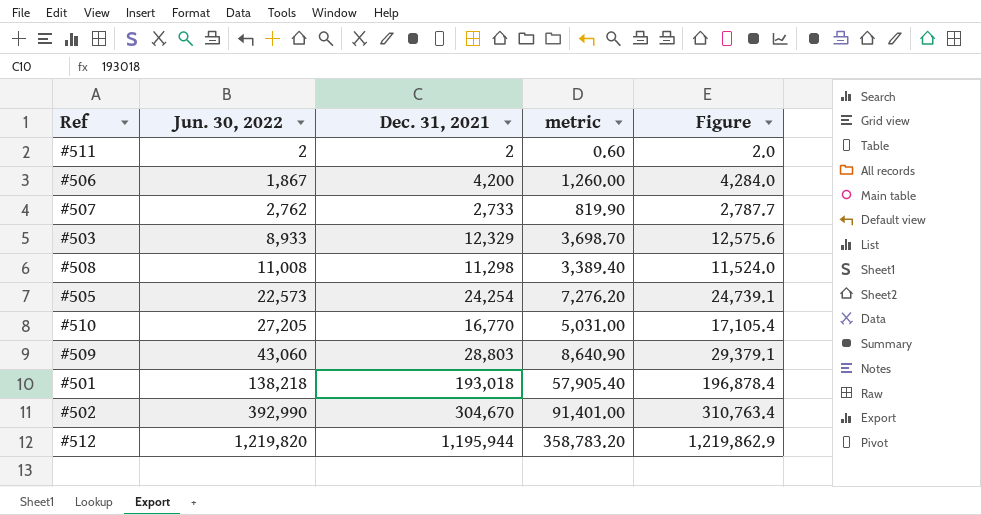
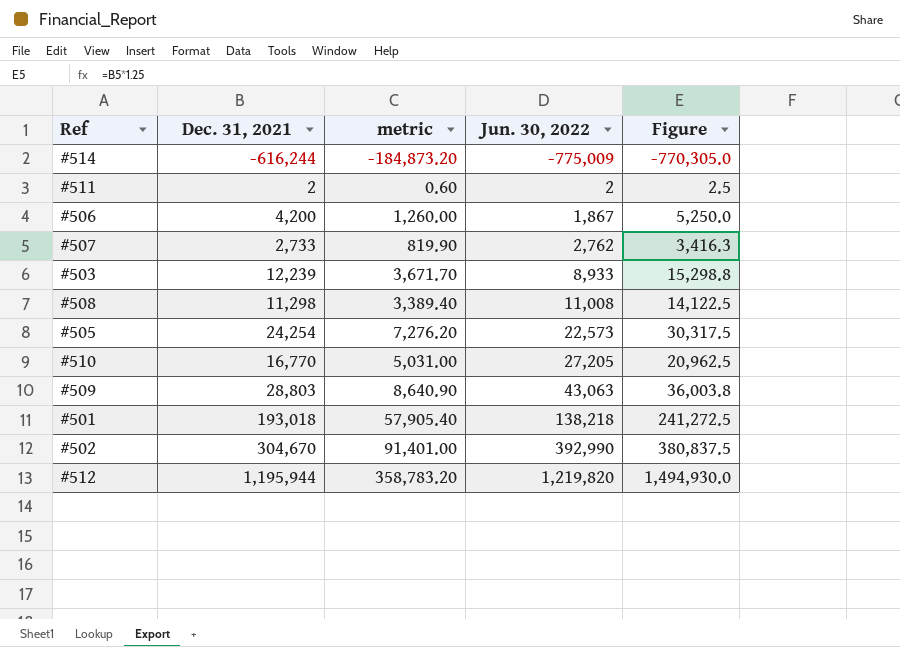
column Jun. 30, 2022 | position: 2 -> 4
column Figure | formula: [Dec. 31, 2021] * 1.02 -> [Dec. 31, 2021] * 1.25
row #514: none -> -616,244 | -184,873.20 | -775,009 | -770,305.0
#503 | Dec. 31, 2021: 12,329 -> 12,239
#503 | metric: 3,698.70 -> 3,671.70
#509 | Jun. 30, 2022: 43,060 -> 43,063

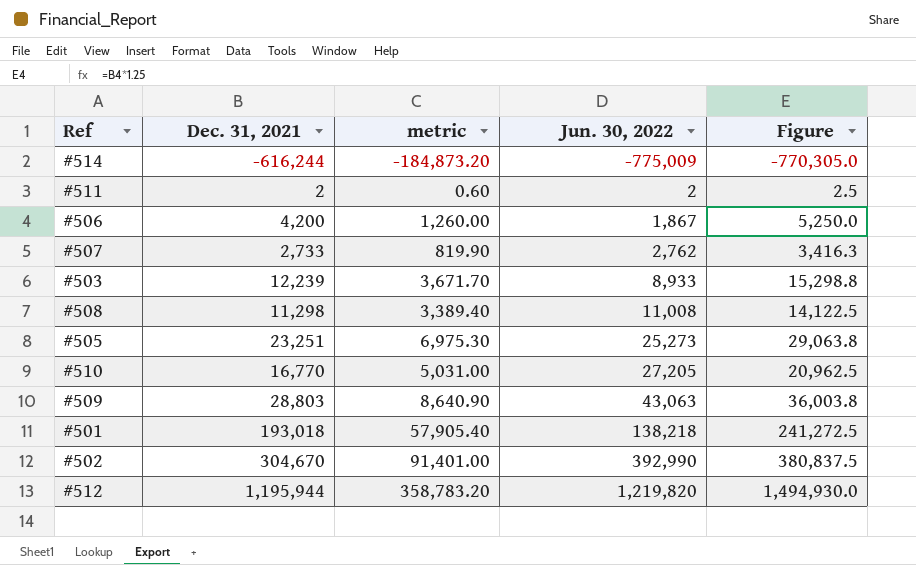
#505 | Dec. 31, 2021: 24,254 -> 23,251
#505 | metric: 7,276.20 -> 6,975.30
#505 | Jun. 30, 2022: 22,573 -> 25,273
#505 | Figure: 30,317.5 -> 29,063.8

